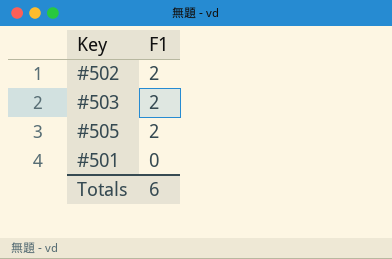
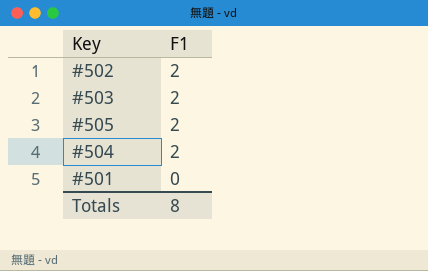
row #504: none -> 2
Totals | F1: 6 -> 8

